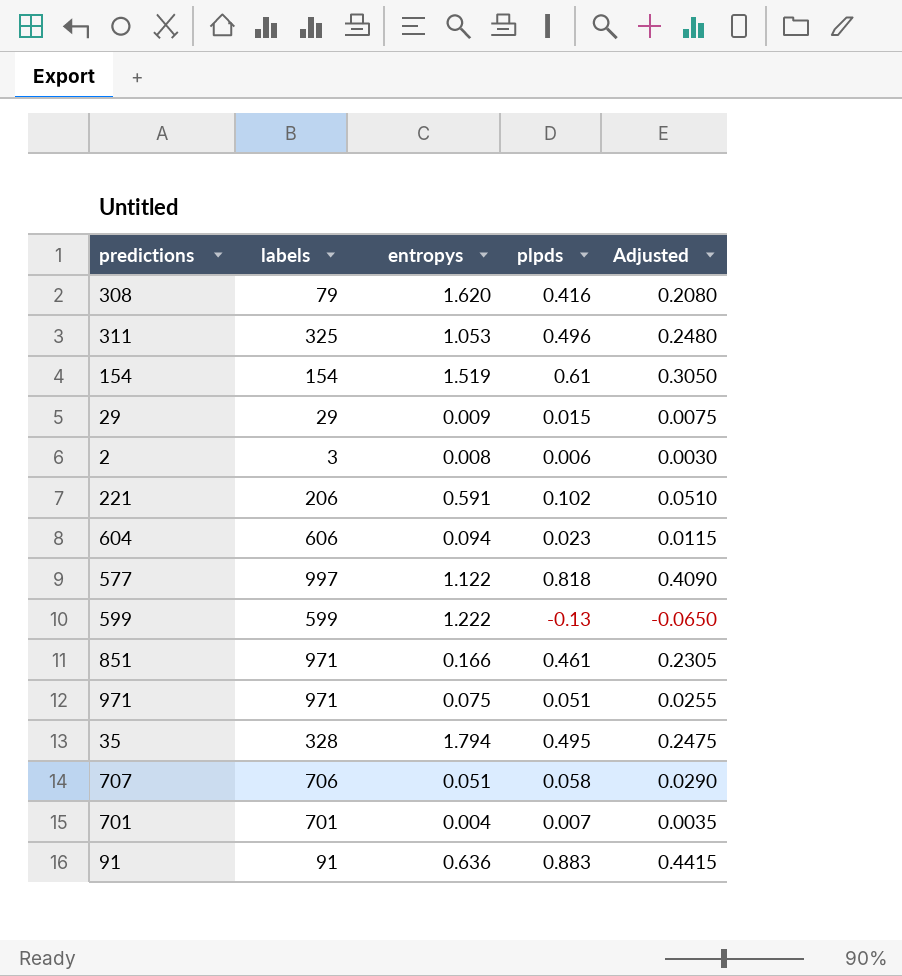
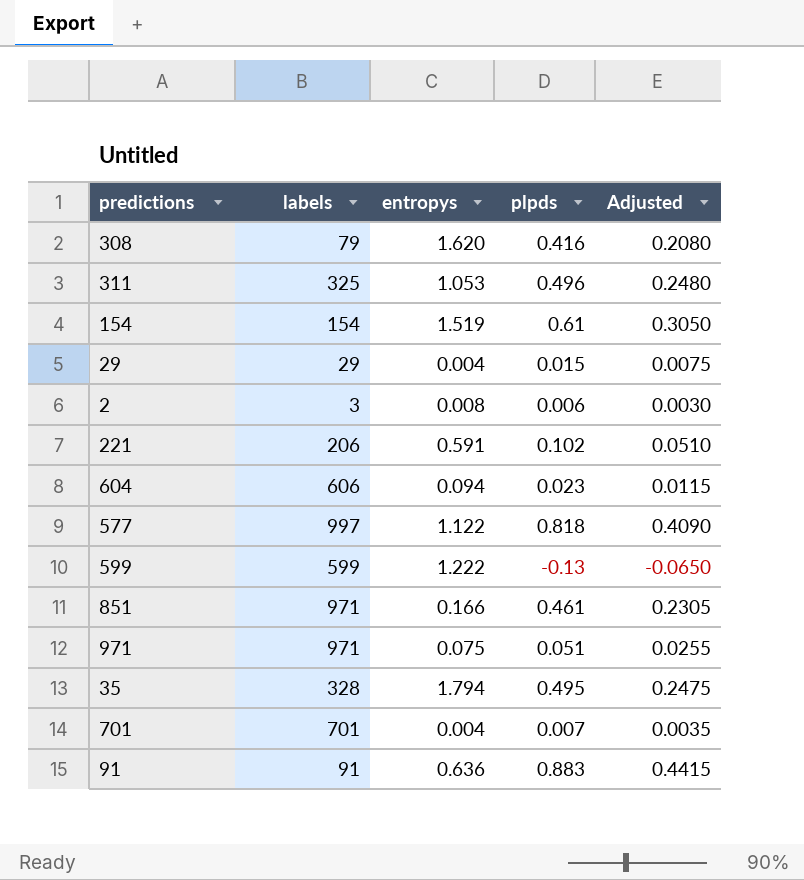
row 707: 706 | 0.051 | 0.058 | 0.0290 -> none
29 | entropys: 0.009 -> 0.004

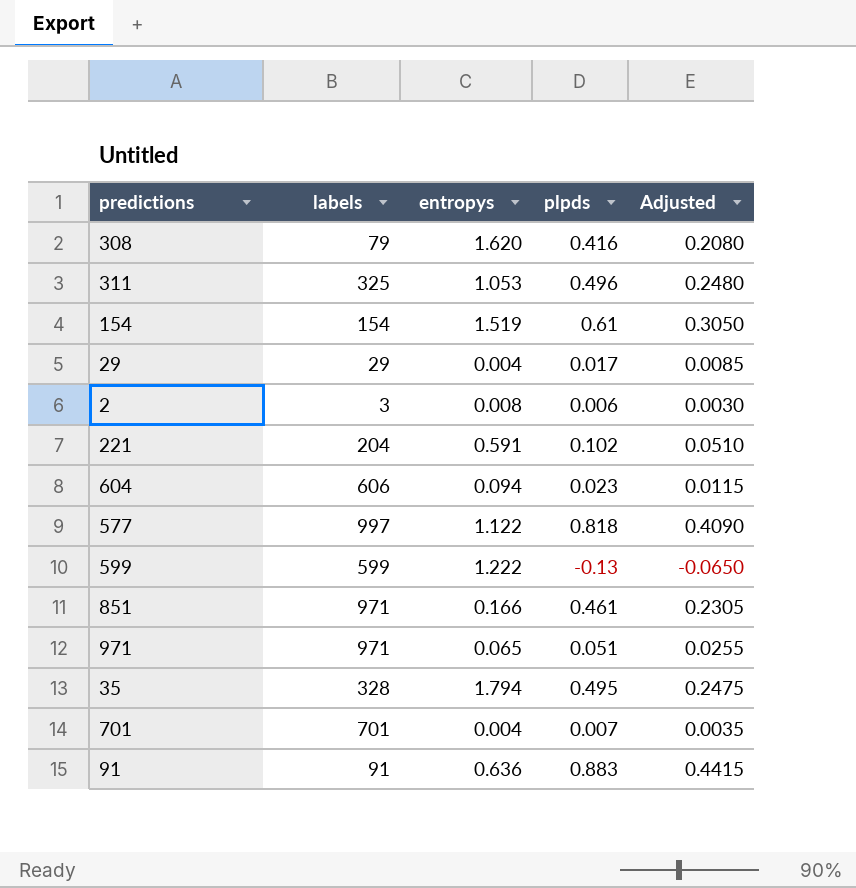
29 | plpds: 0.015 -> 0.017
29 | Adjusted: 0.0075 -> 0.0085
221 | labels: 206 -> 204
971 | entropys: 0.075 -> 0.065

